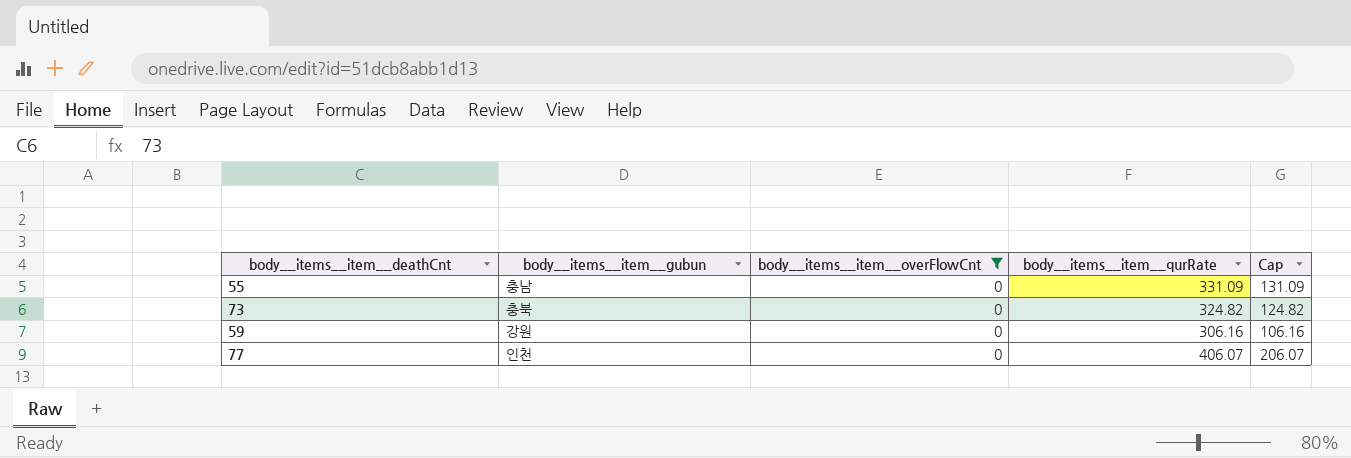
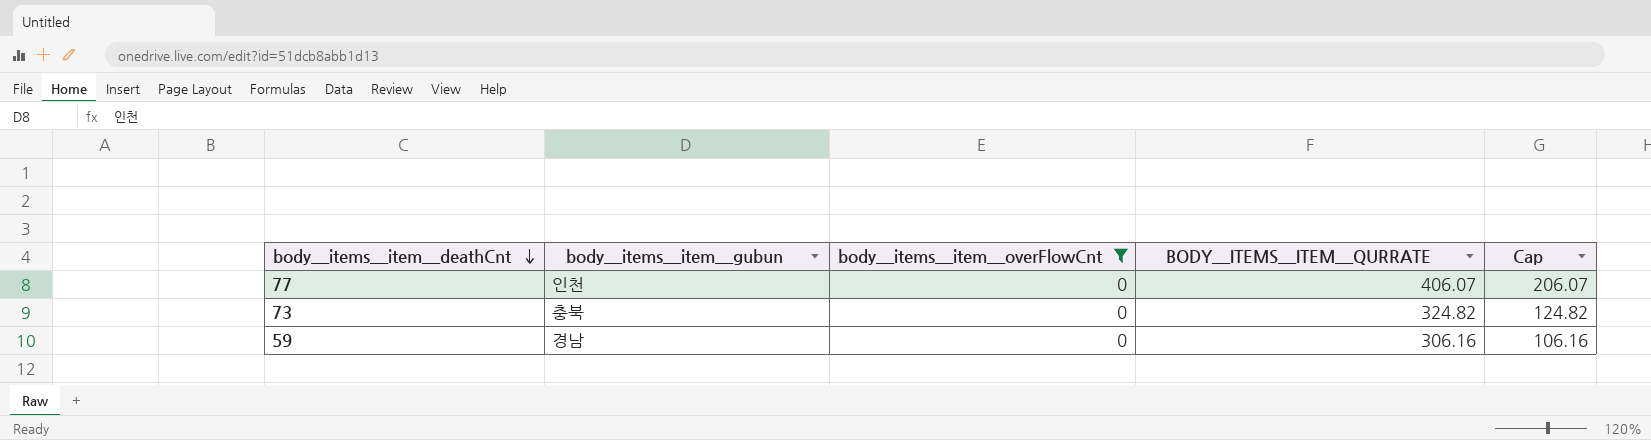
row order: none -> body__items__item__deathCnt descending
column name: body__items__item__qurRate -> BODY__ITEMS__ITEM__QURRATE
row 55: 충남 | 0 | 331.09 | 131.09 -> none
59 | body__items__item__gubun: 강원 -> 경남

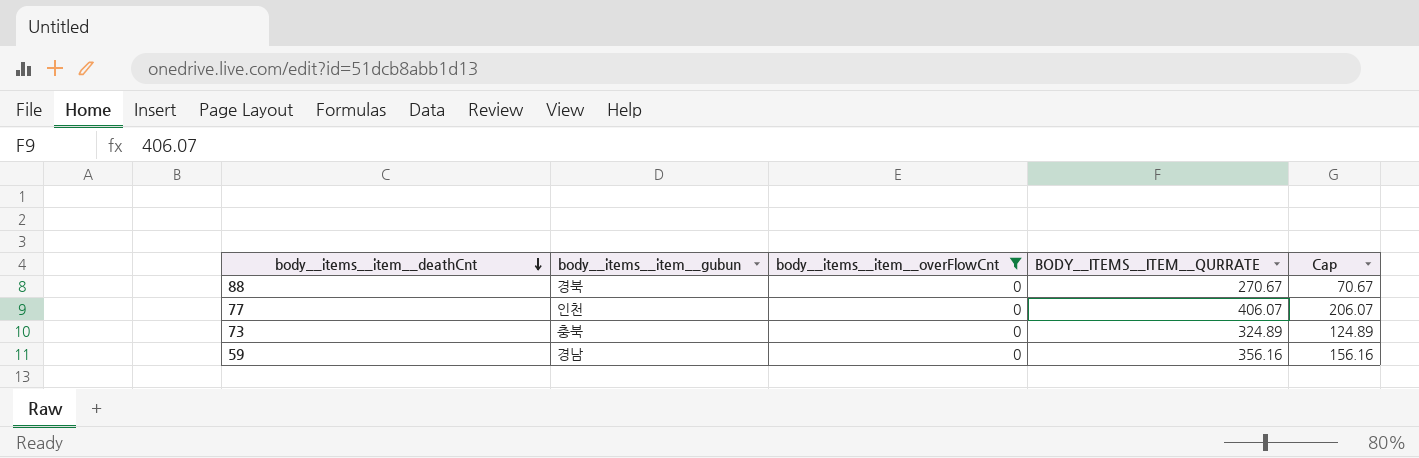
row 88: none -> 경북 | 0 | 270.67 | 70.67
73 | BODY__ITEMS__ITEM__QURRATE: 324.82 -> 324.89
73 | Cap: 124.82 -> 124.89
59 | BODY__ITEMS__ITEM__QURRATE: 306.16 -> 356.16
59 | Cap: 106.16 -> 156.16

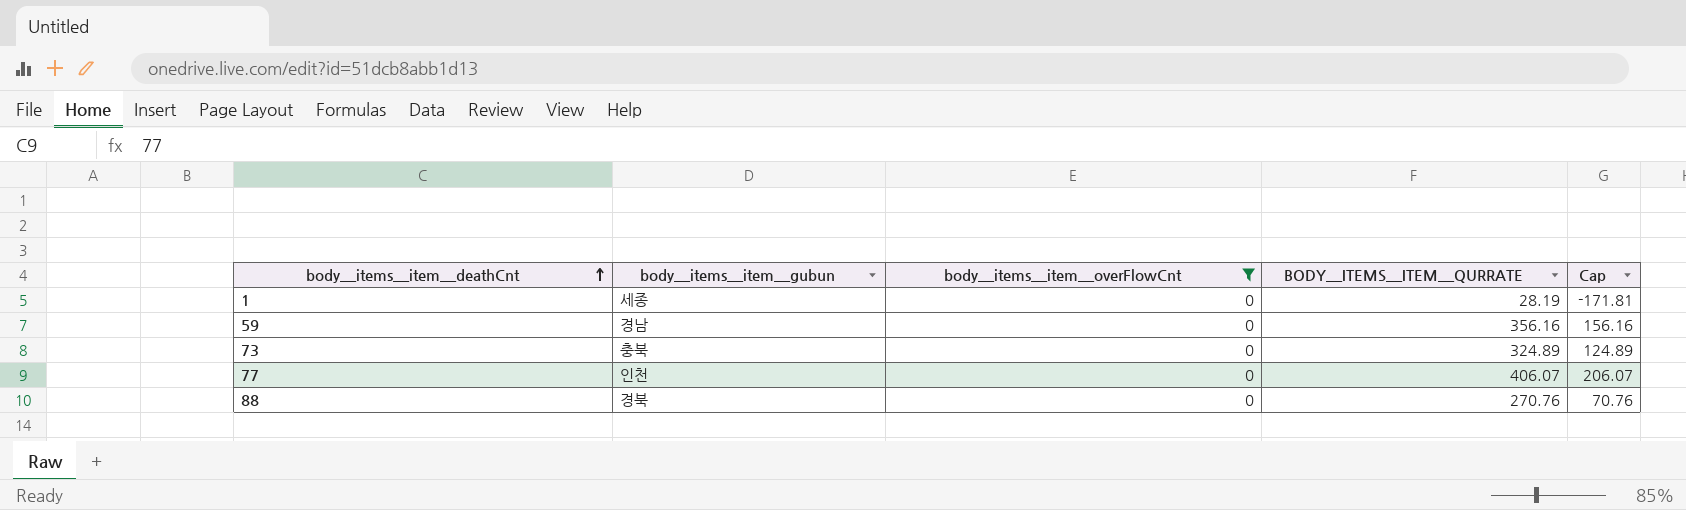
row order: body__items__item__deathCnt descending -> body__items__item__deathCnt ascending
row 1: none -> 세종 | 0 | 28.19 | -171.81
88 | BODY__ITEMS__ITEM__QURRATE: 270.67 -> 270.76
88 | Cap: 70.67 -> 70.76

